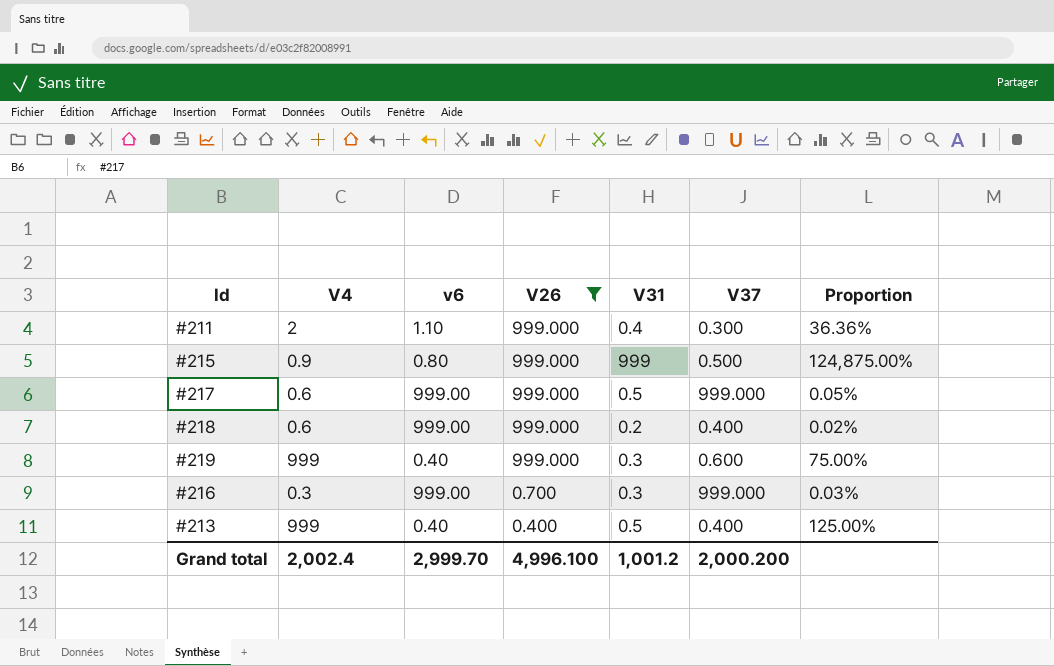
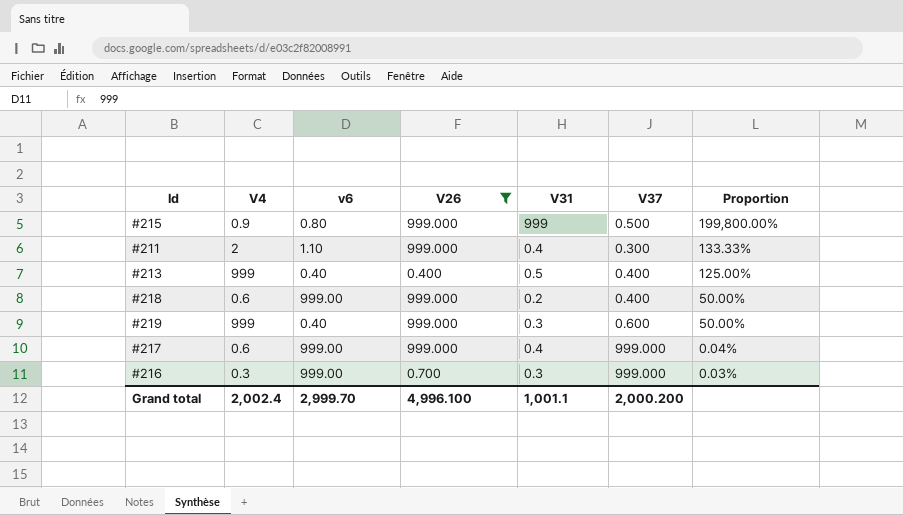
row order: V26 descending -> Proportion descending
column Proportion | formula: [V31] / [v6] -> [V31] / [V37]
#217 | V31: 0.5 -> 0.4
Grand total | V31: 1,001.2 -> 1,001.1

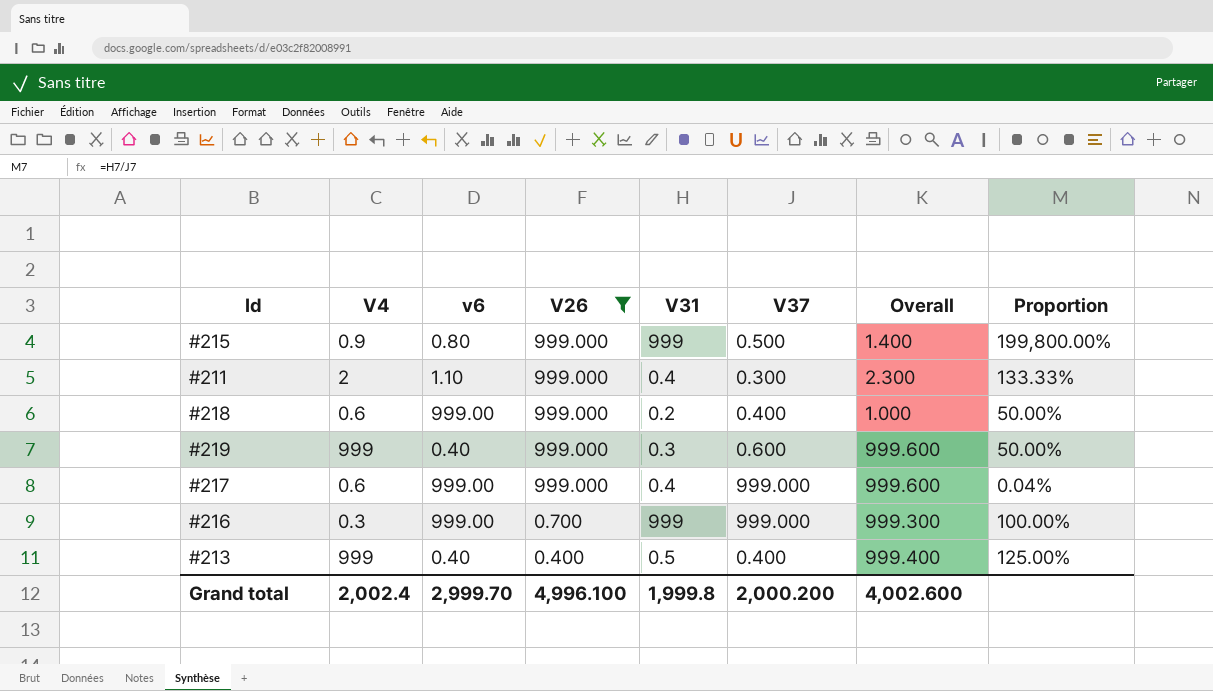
row order: Proportion descending -> V26 descending
column Overall | formula: none -> [V4] + [V37]
#216 | V31: 0.3 -> 999
#216 | Proportion: 0.03% -> 100.00%
Grand total | V31: 1,001.1 -> 1,999.8

